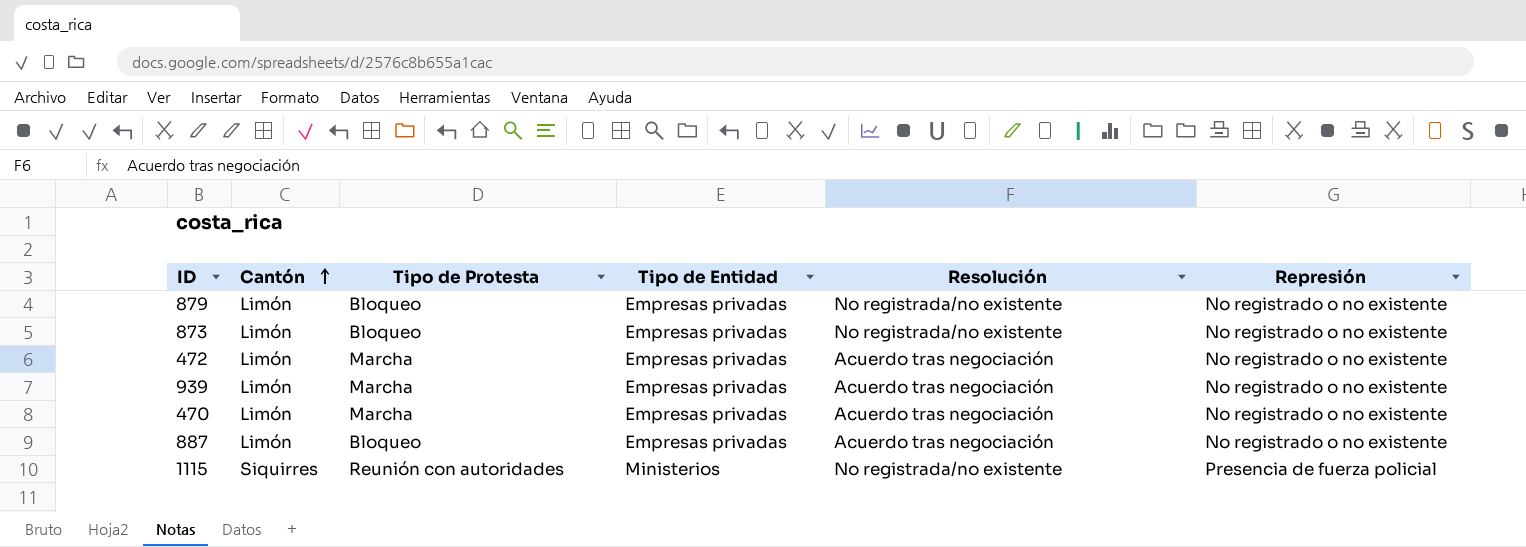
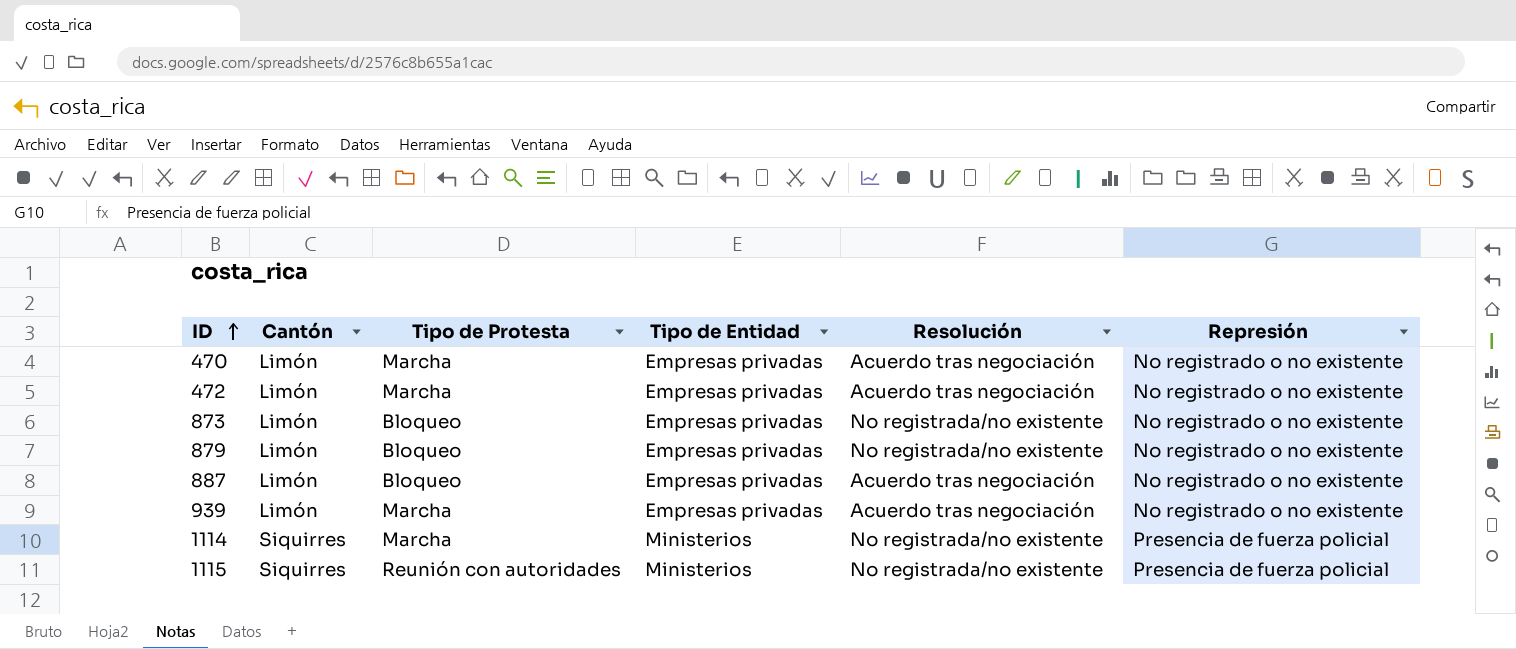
row order: Cantón ascending -> ID ascending
row 1114: none -> Siquirres | Marcha | Ministerios | No registrada/no existente | Presencia de fuerza policial

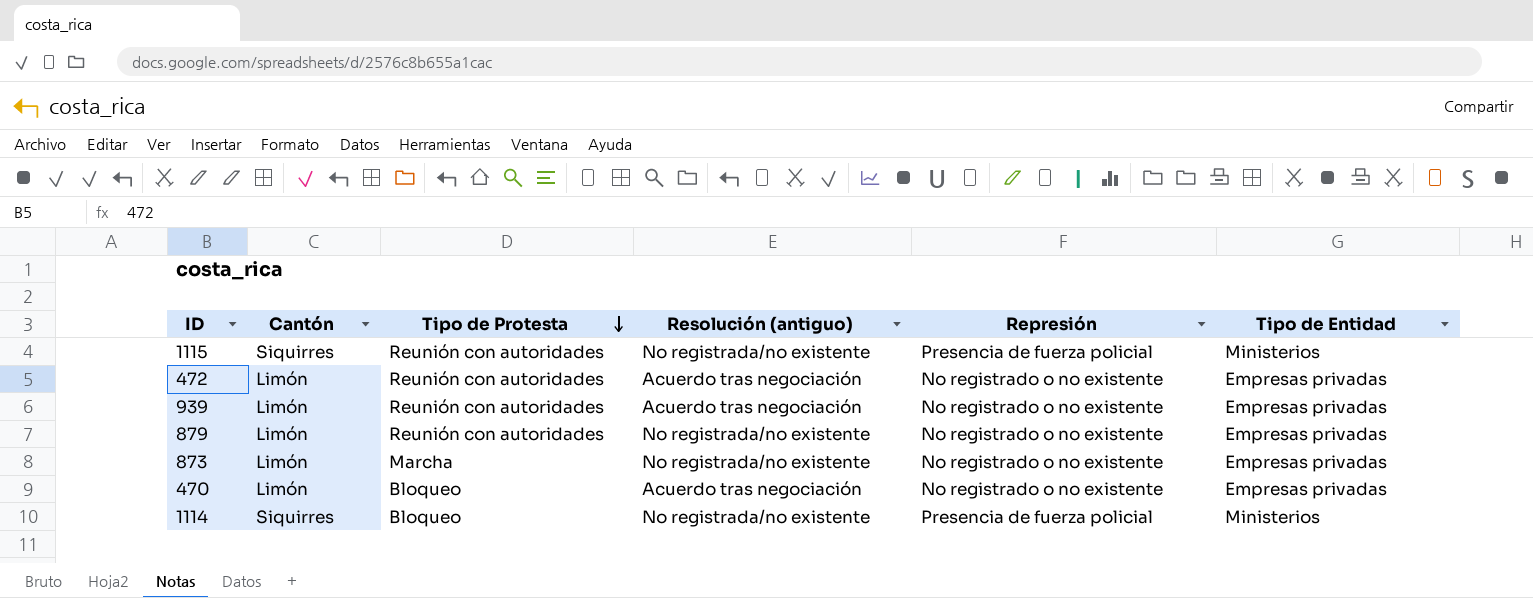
row order: ID ascending -> Tipo de Protesta descending
column name: Resolución -> Resolución (antiguo)
column Tipo de Entidad | position: 4 -> 6
row 887: Limón | Bloqueo | Empresas privadas | Acuerdo tras negociación | No registrado o no existente -> none
472 | Tipo de Protesta: Marcha -> Reunión con autoridades
939 | Tipo de Protesta: Marcha -> Reunión con autoridades
879 | Tipo de Protesta: Bloqueo -> Reunión con autoridades
873 | Tipo de Protesta: Bloqueo -> Marcha
470 | Tipo de Protesta: Marcha -> Bloqueo
1114 | Tipo de Protesta: Marcha -> Bloqueo

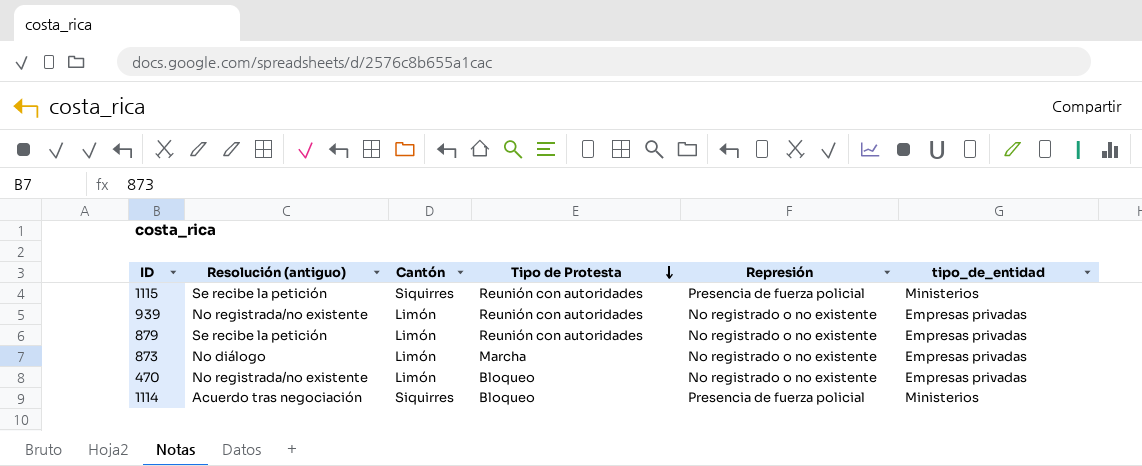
column Resolución (antiguo) | position: 4 -> 2
column name: Tipo de Entidad -> tipo_de_entidad
row 472: Limón | Reunión con autoridades | Acuerdo tras negociación | No registrado o no existente | Empresas privadas -> none
1115 | Resolución (antiguo): No registrada/no existente -> Se recibe la petición
939 | Resolución (antiguo): Acuerdo tras negociación -> No registrada/no existente
879 | Resolución (antiguo): No registrada/no existente -> Se recibe la petición
873 | Resolución (antiguo): No registrada/no existente -> No diálogo
470 | Resolución (antiguo): Acuerdo tras negociación -> No registrada/no existente
1114 | Resolución (antiguo): No registrada/no existente -> Acuerdo tras negociación

